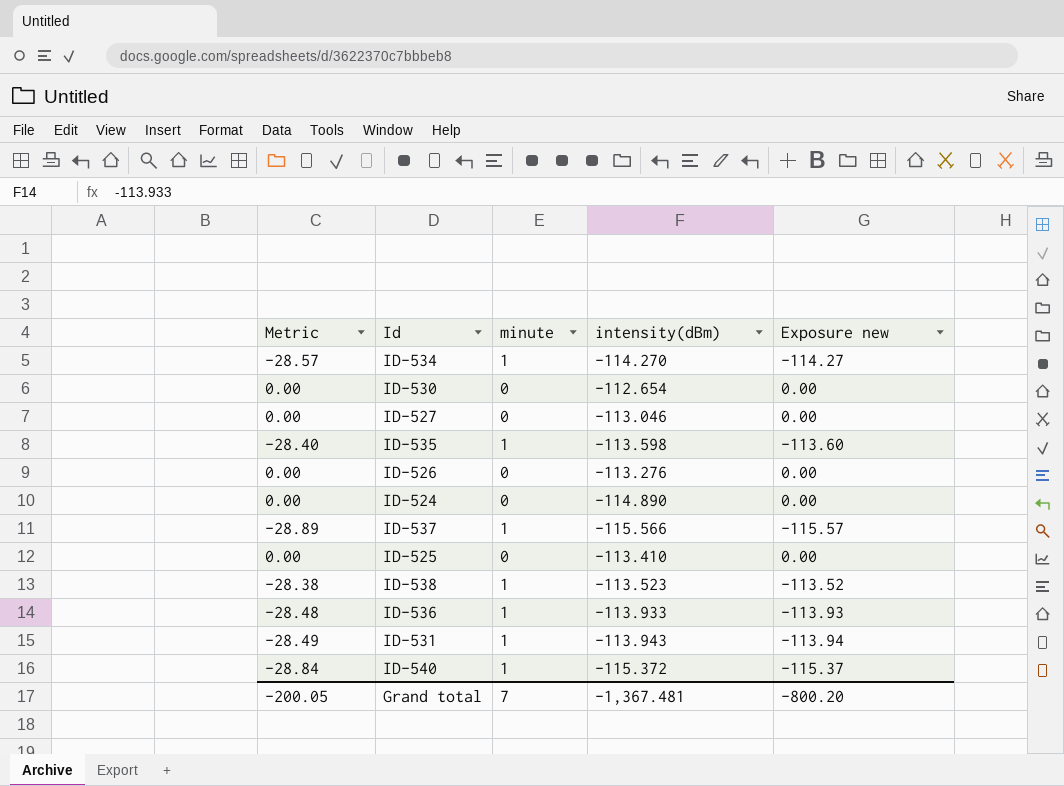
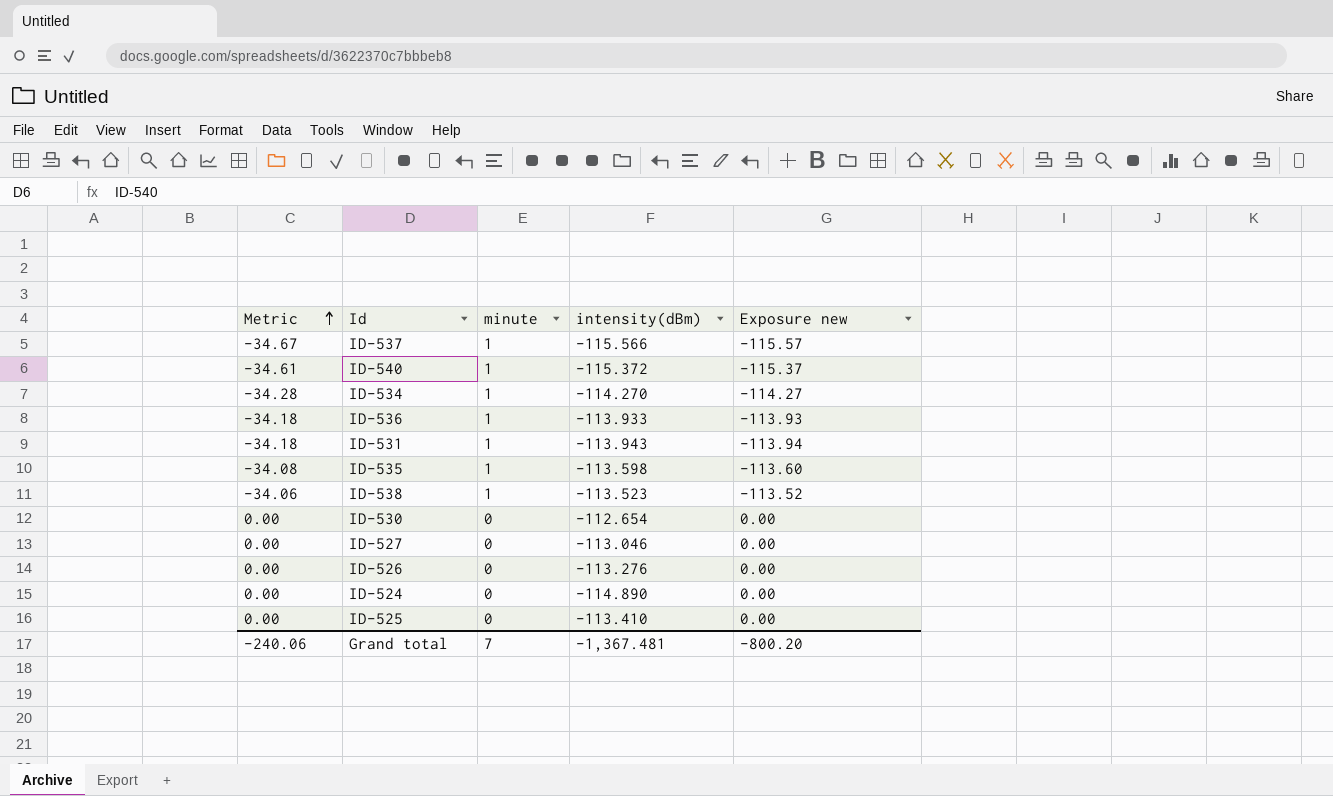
row order: none -> Metric ascending
column Metric | formula: [Exposure new] * 0.25 -> [Exposure new] * 0.3
Grand total | Metric: -200.05 -> -240.06

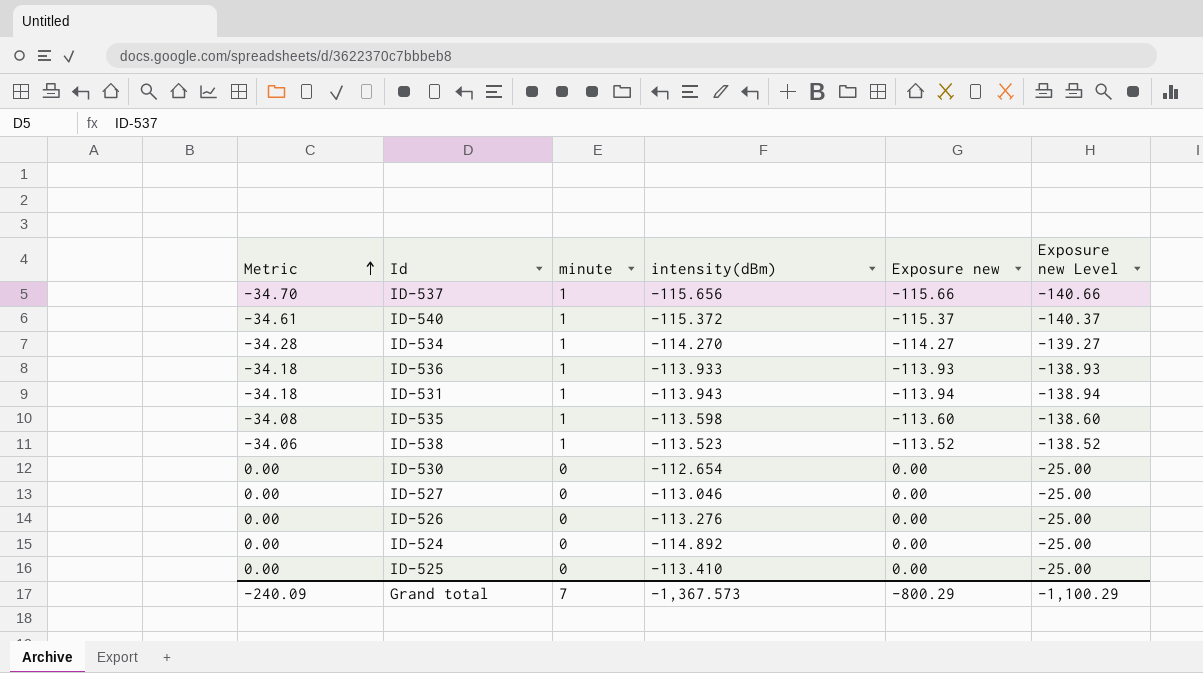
column Exposure new Level | formula: none -> [Exposure new] - 25
ID-537 | Metric: -34.67 -> -34.70
ID-537 | intensity(dBm): -115.566 -> -115.656
ID-537 | Exposure new: -115.57 -> -115.66
ID-524 | intensity(dBm): -114.890 -> -114.892
Grand total | Metric: -240.06 -> -240.09
Grand total | intensity(dBm): -1,367.481 -> -1,367.573
Grand total | Exposure new: -800.20 -> -800.29

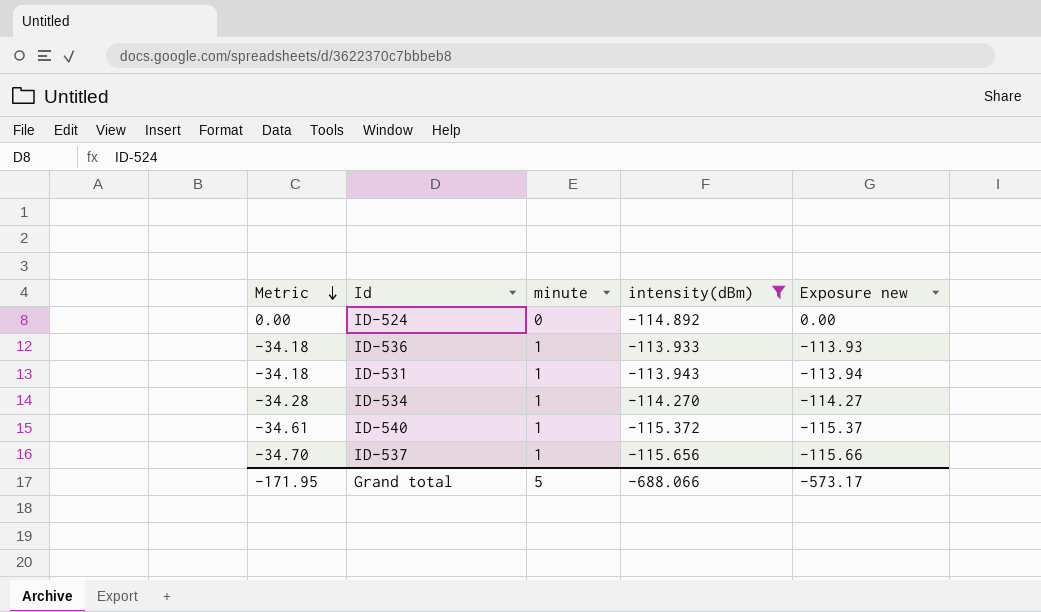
filter: none -> intensity(dBm) <= -113.933
row order: Metric ascending -> Metric descending
column Exposure new Level | formula: [Exposure new] - 25 -> none
Grand total | Metric: -240.09 -> -171.95
Grand total | minute: 7 -> 5
Grand total | intensity(dBm): -1,367.573 -> -688.066
Grand total | Exposure new: -800.29 -> -573.17

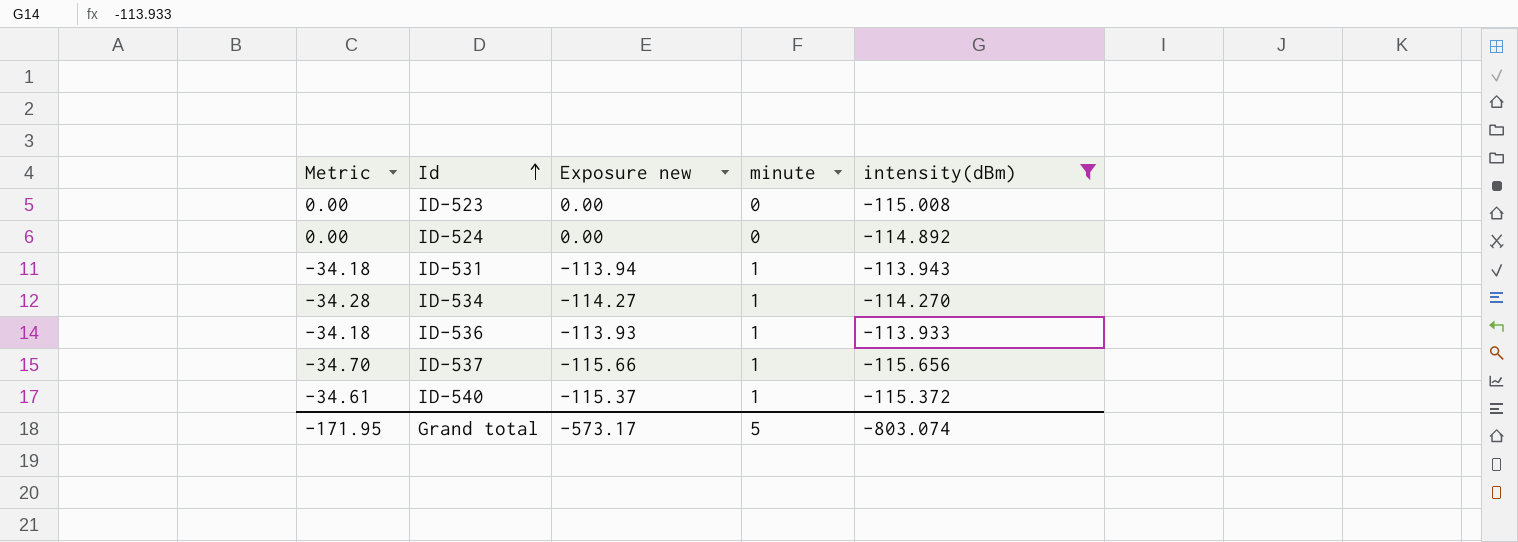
row order: Metric descending -> Id ascending
column Exposure new | position: 5 -> 3
row ID-523: none -> 0.00 | 0.00 | 0 | -115.008
Grand total | intensity(dBm): -688.066 -> -803.074

